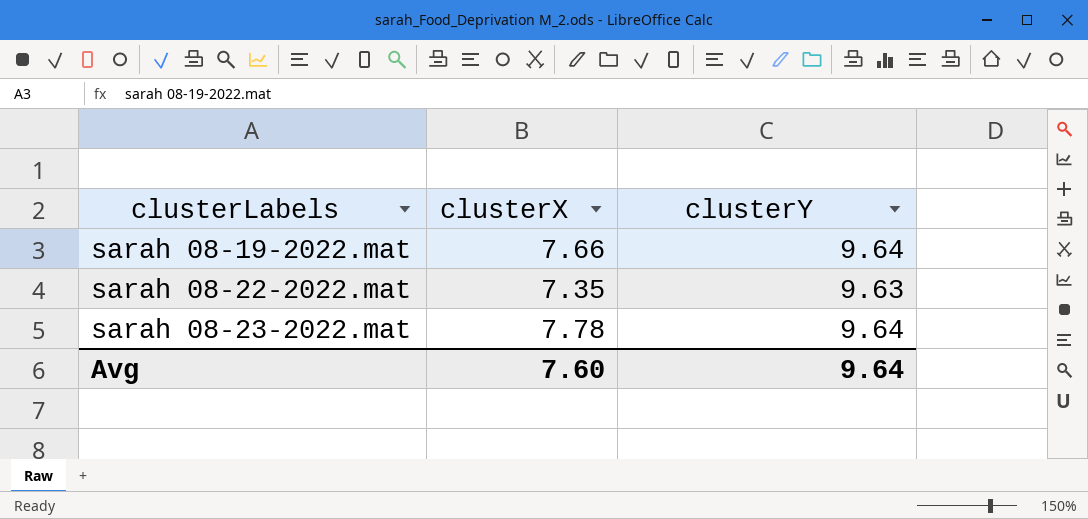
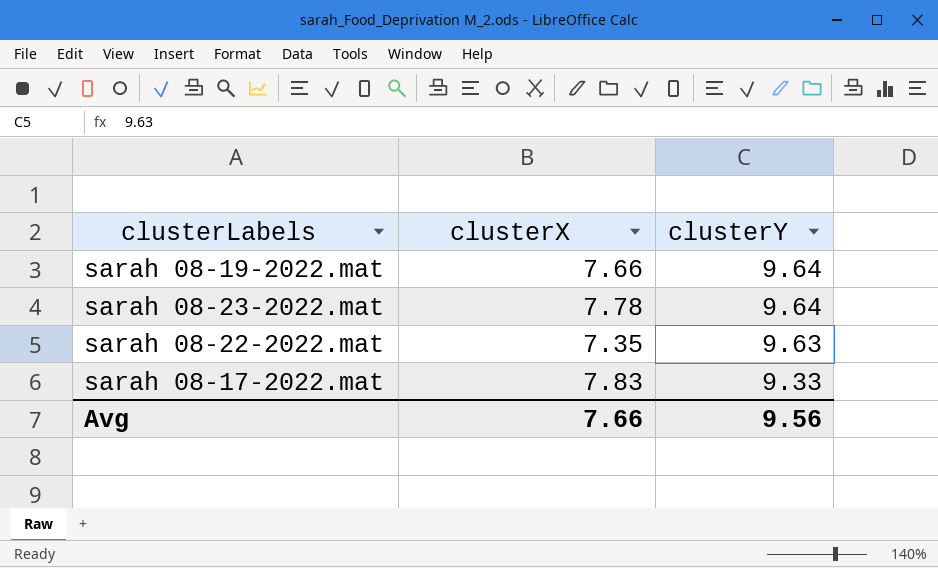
row order: clusterLabels ascending -> clusterY descending
row sarah 08-17-2022.mat: none -> 7.83 | 9.33
Avg | clusterX: 7.60 -> 7.66
Avg | clusterY: 9.64 -> 9.56

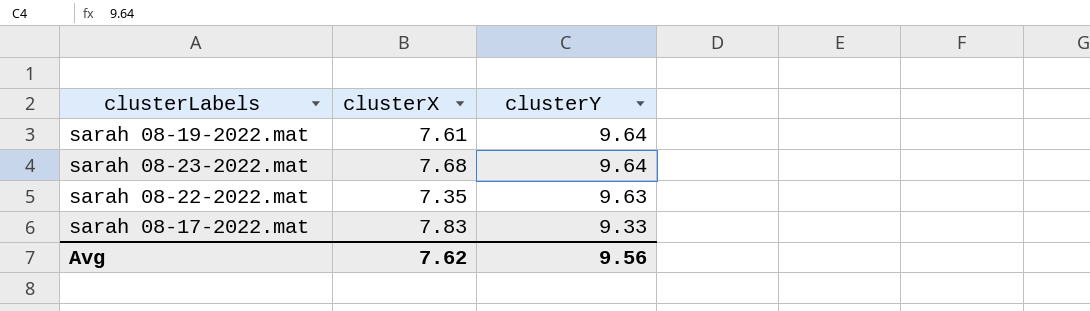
sarah 08-19-2022.mat | clusterX: 7.66 -> 7.61
sarah 08-23-2022.mat | clusterX: 7.78 -> 7.68
Avg | clusterX: 7.66 -> 7.62

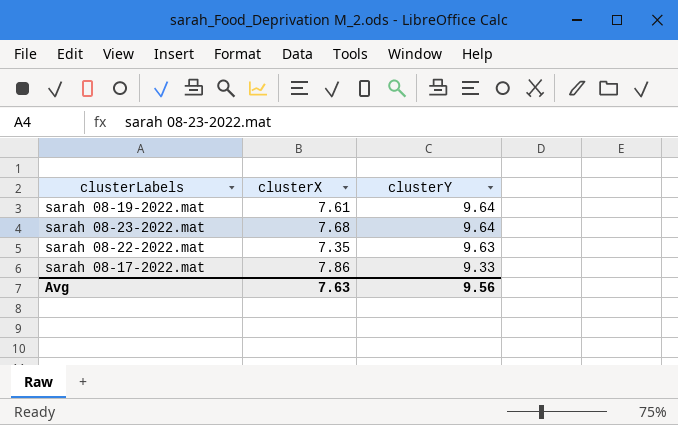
sarah 08-17-2022.mat | clusterX: 7.83 -> 7.86
Avg | clusterX: 7.62 -> 7.63

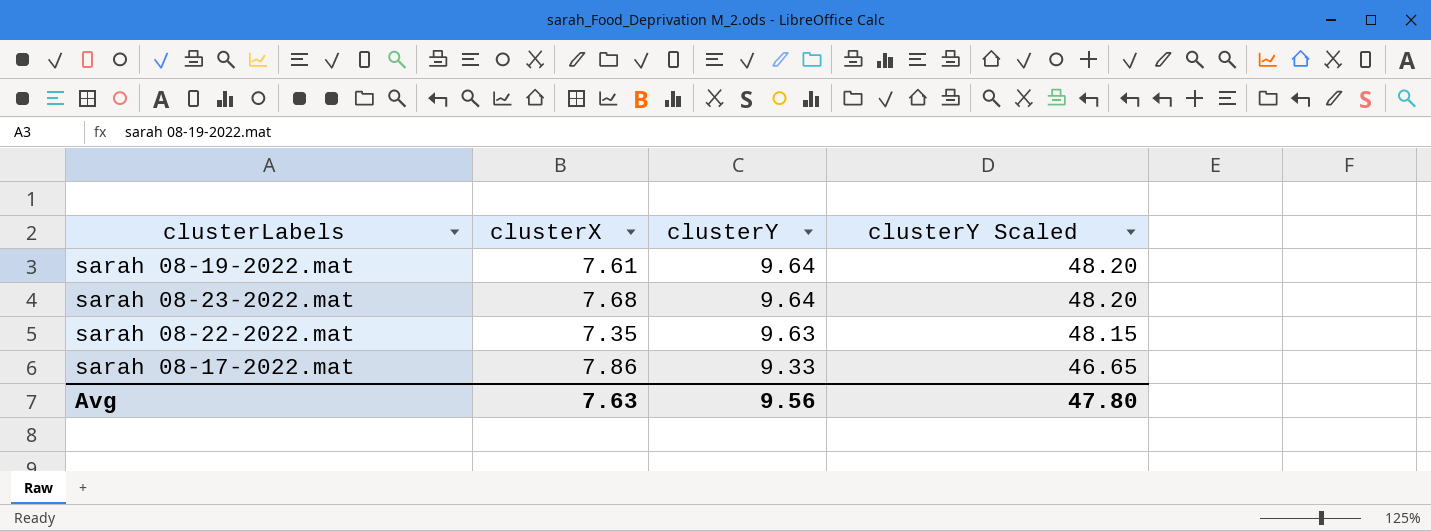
column clusterY Scaled | formula: none -> [clusterY] * 5

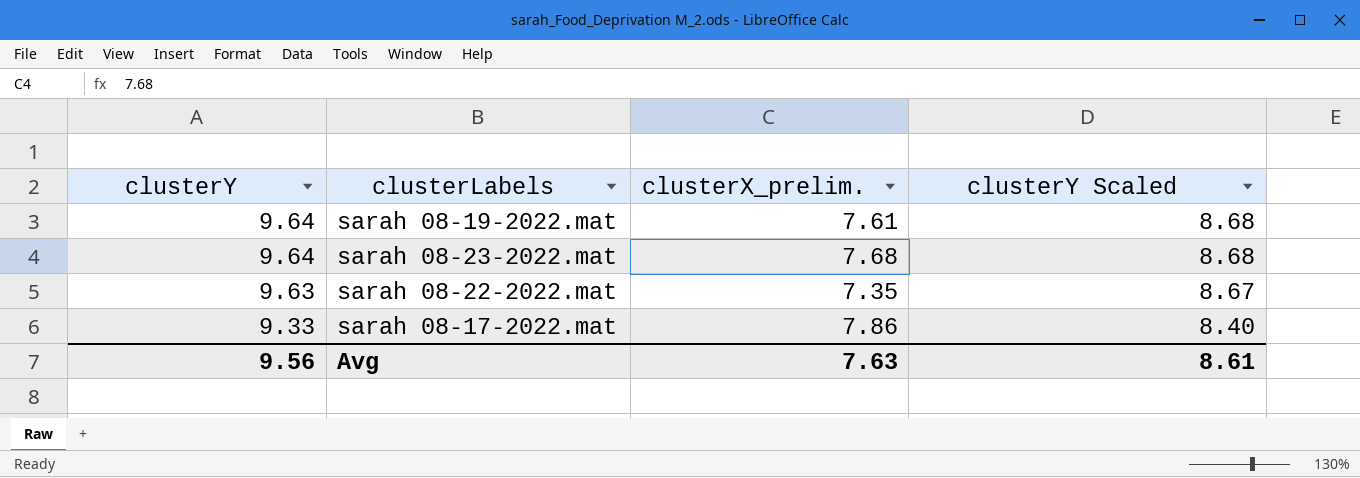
column clusterY | position: 3 -> 1
column name: clusterX -> clusterX_prelim.
column clusterY Scaled | formula: [clusterY] * 5 -> [clusterY] * 0.9
Avg | clusterY Scaled: 47.80 -> 8.61

